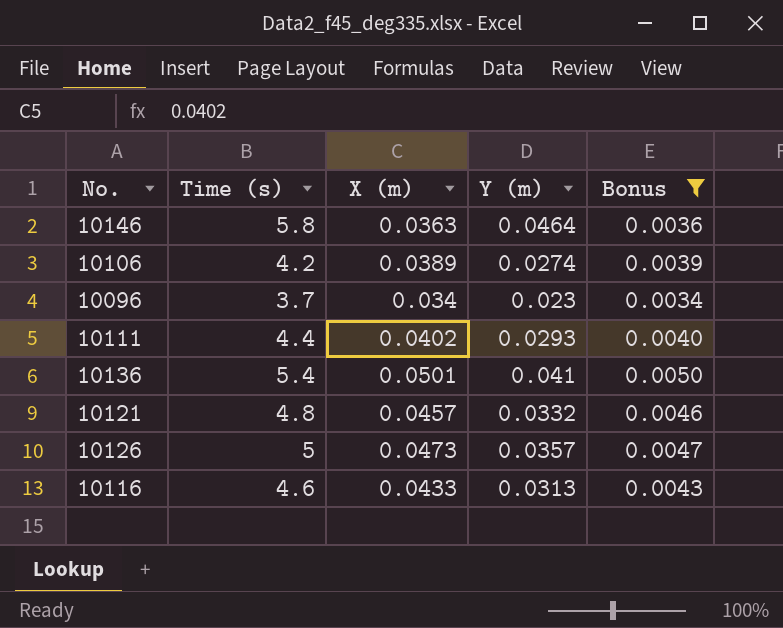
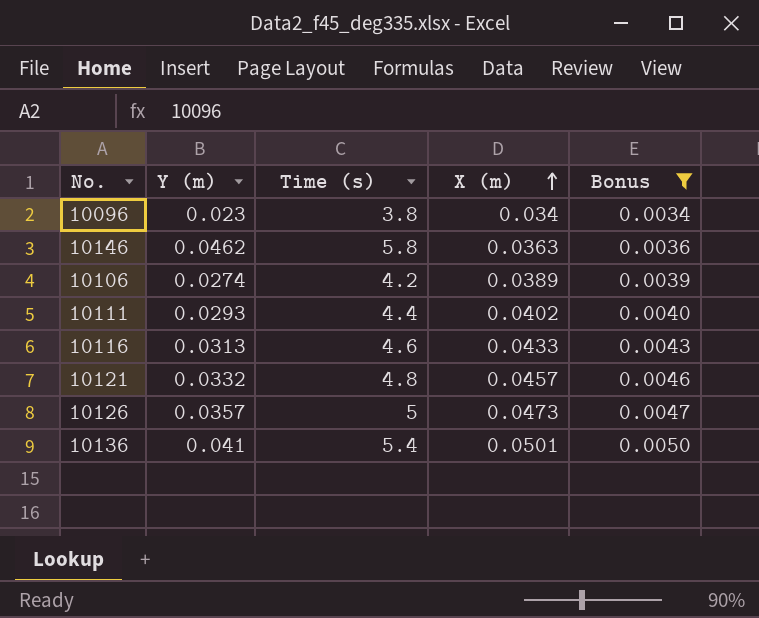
row order: none -> X (m) ascending
column Y (m) | position: 4 -> 2
10096 | Time (s): 3.7 -> 3.8
10146 | Y (m): 0.0464 -> 0.0462

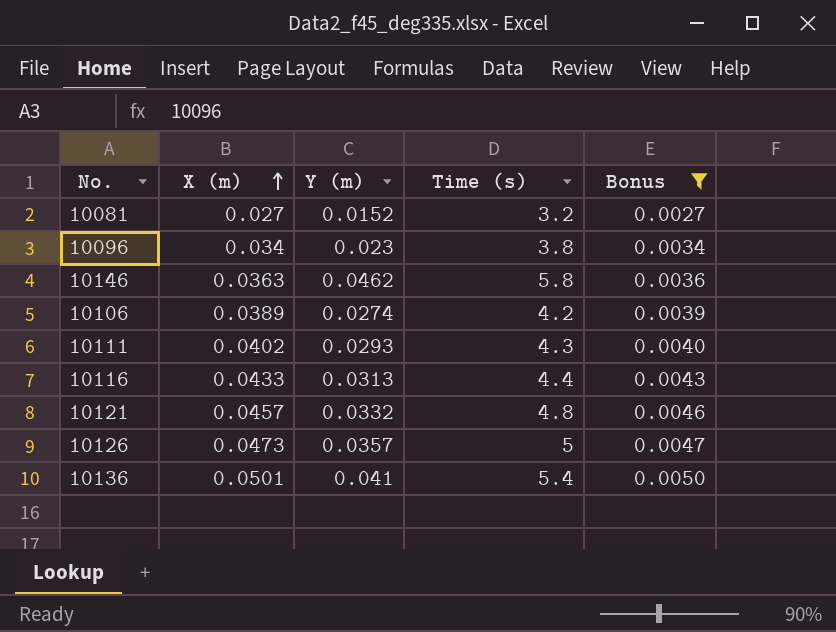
column X (m) | position: 4 -> 2
row 10081: none -> 0.027 | 0.0152 | 3.2 | 0.0027
10111 | Time (s): 4.4 -> 4.3
10116 | Time (s): 4.6 -> 4.4

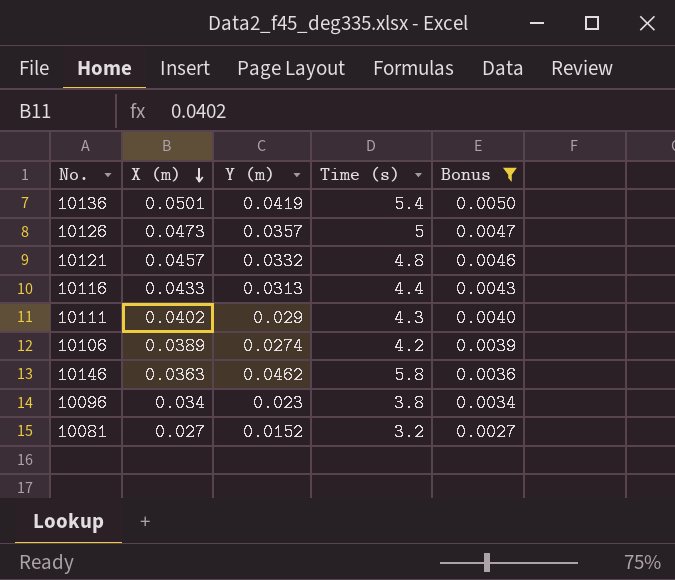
row order: X (m) ascending -> X (m) descending
10136 | Y (m): 0.041 -> 0.0419
10111 | Y (m): 0.0293 -> 0.029

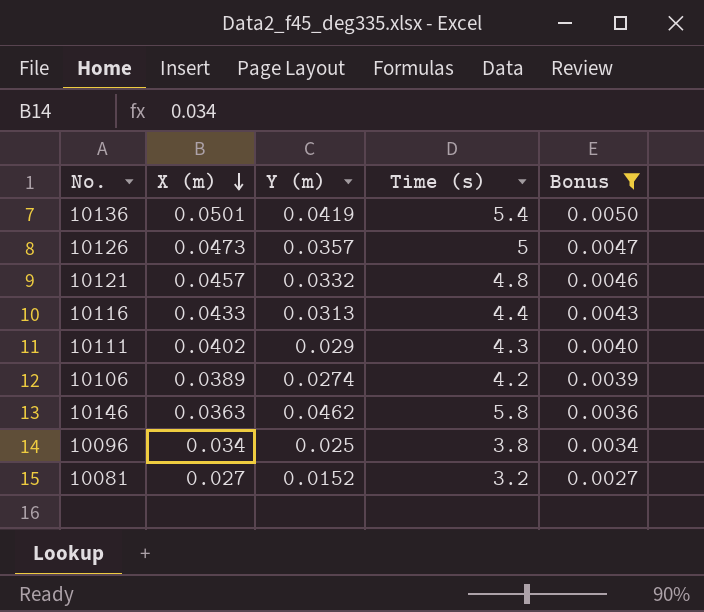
10096 | Y (m): 0.023 -> 0.025

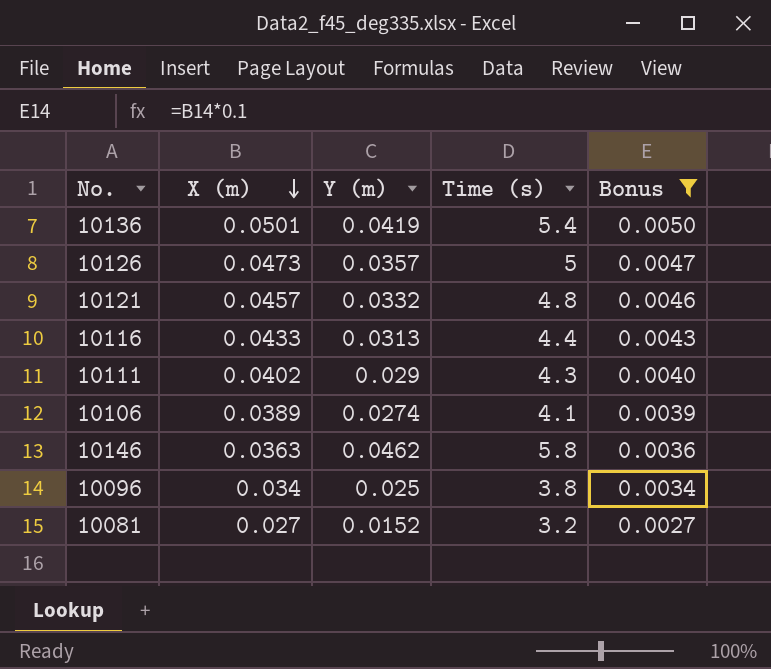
10106 | Time (s): 4.2 -> 4.1

